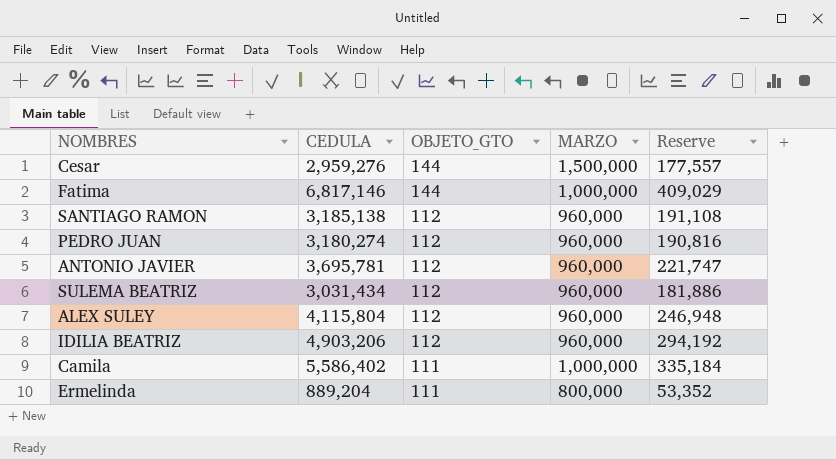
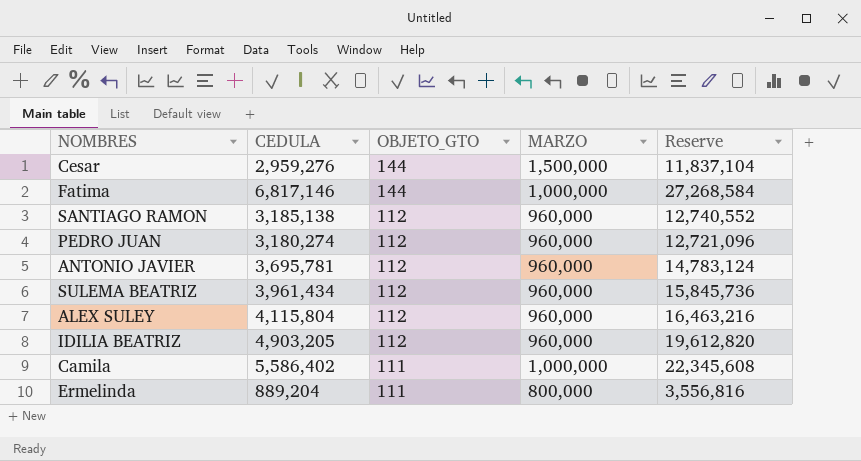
column Reserve | formula: [CEDULA] * 0.06 -> [CEDULA] * 4
SULEMA BEATRIZ | CEDULA: 3,031,434 -> 3,961,434
IDILIA BEATRIZ | CEDULA: 4,903,206 -> 4,903,205

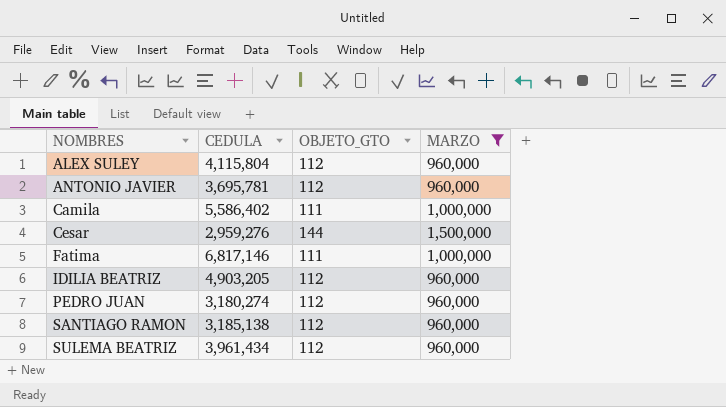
filter: none -> MARZO != 800,000
row order: OBJETO_GTO descending -> NOMBRES ascending
column Reserve | formula: [CEDULA] * 4 -> none
Fatima | OBJETO_GTO: 144 -> 111

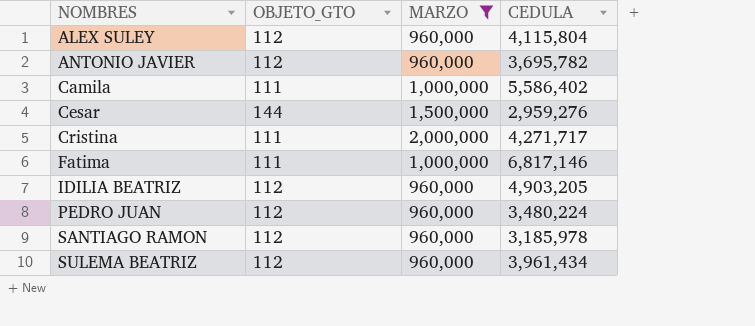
column CEDULA | position: 2 -> 4
ANTONIO JAVIER | CEDULA: 3,695,781 -> 3,695,782
row Cristina: none -> 111 | 2,000,000 | 4,271,717
PEDRO JUAN | CEDULA: 3,180,274 -> 3,480,224
SANTIAGO RAMON | CEDULA: 3,185,138 -> 3,185,978

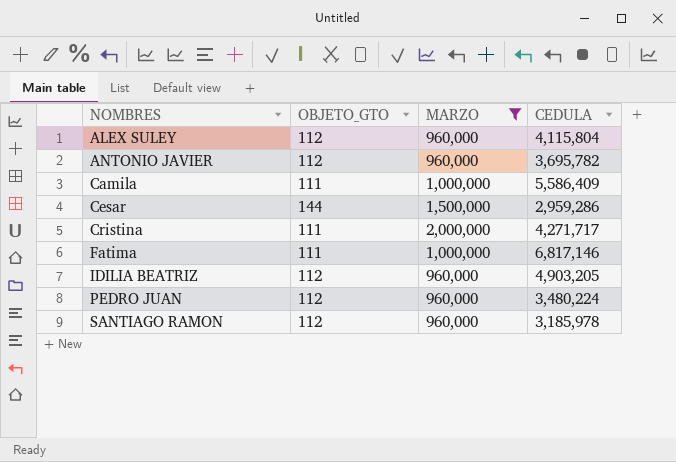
row SULEMA BEATRIZ: 112 | 960,000 | 3,961,434 -> none
Camila | CEDULA: 5,586,402 -> 5,586,409
Cesar | CEDULA: 2,959,276 -> 2,959,286

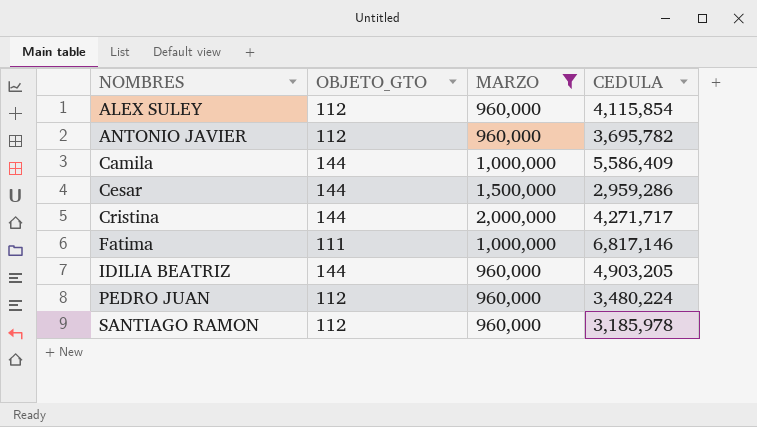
ALEX SULEY | CEDULA: 4,115,804 -> 4,115,854
Camila | OBJETO_GTO: 111 -> 144
Cristina | OBJETO_GTO: 111 -> 144
IDILIA BEATRIZ | OBJETO_GTO: 112 -> 144

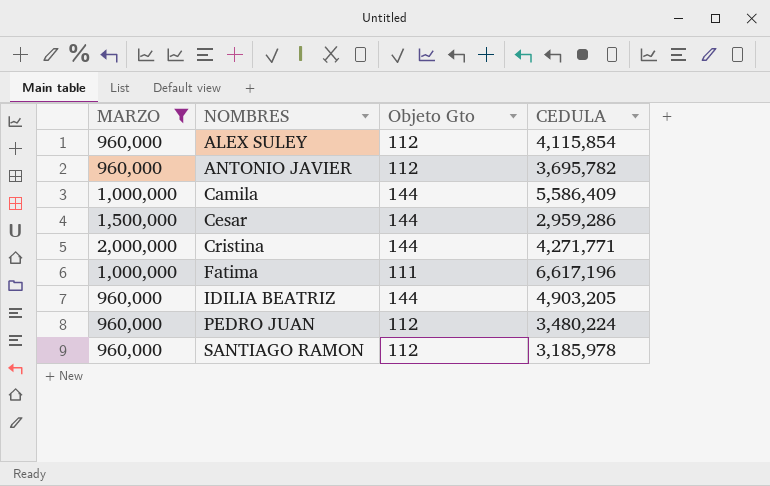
column MARZO | position: 3 -> 1
column name: OBJETO_GTO -> Objeto Gto
Cristina | CEDULA: 4,271,717 -> 4,271,771
Fatima | CEDULA: 6,817,146 -> 6,617,196

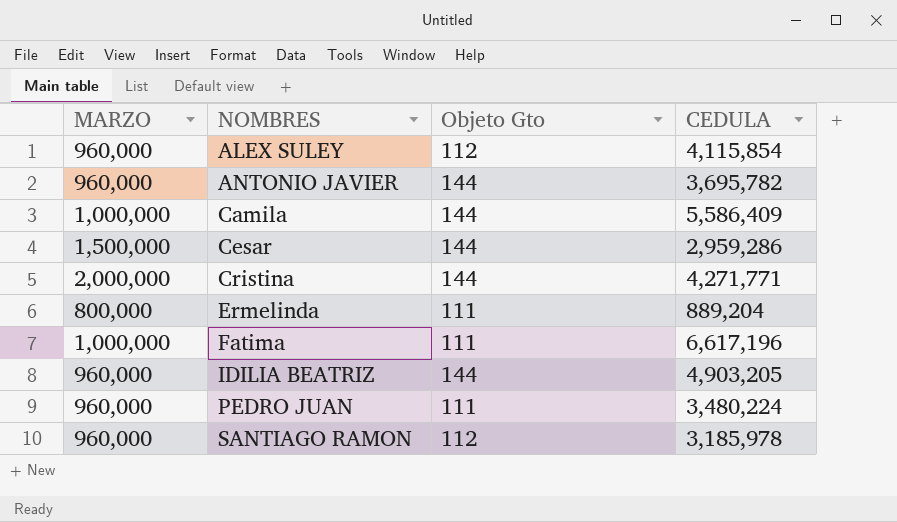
filter: MARZO != 800,000 -> none
ANTONIO JAVIER | Objeto Gto: 112 -> 144
PEDRO JUAN | Objeto Gto: 112 -> 111

